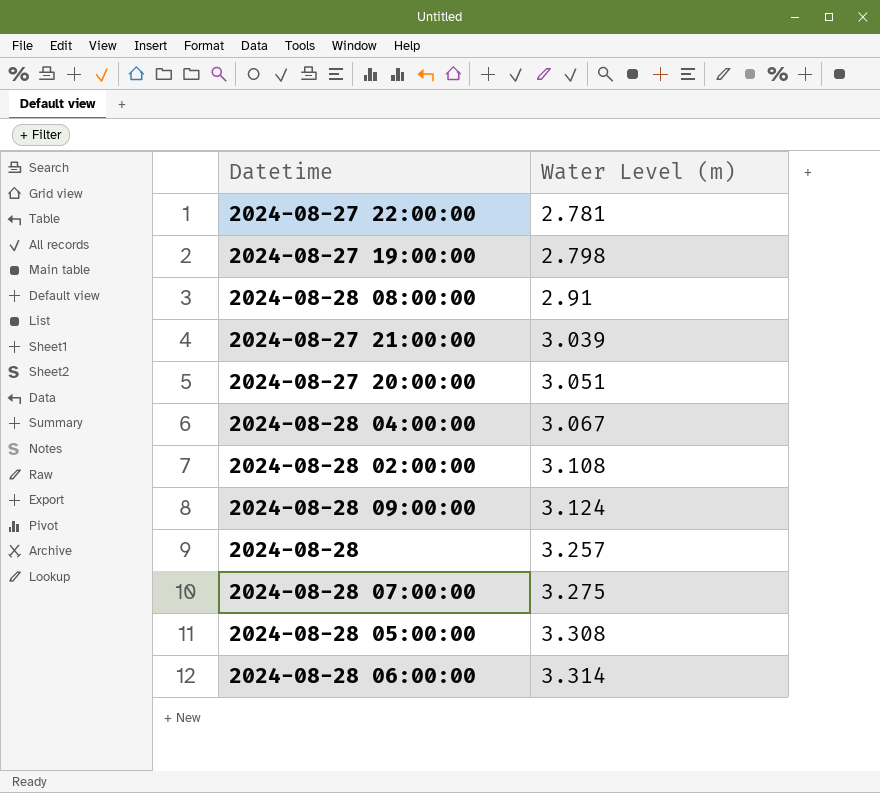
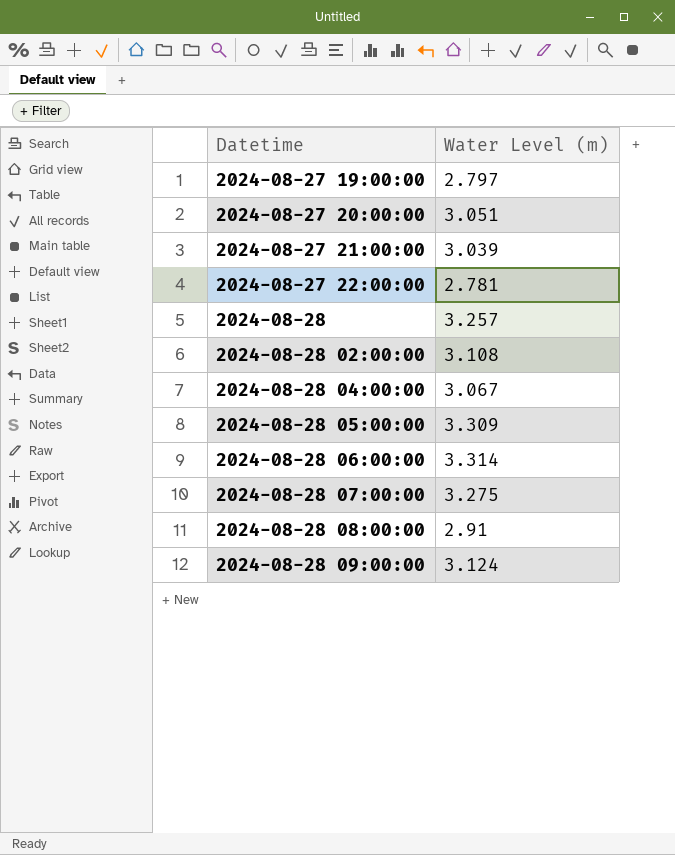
row order: Water Level (m) ascending -> Datetime ascending
2024-08-27 19:00:00 | Water Level (m): 2.798 -> 2.797
2024-08-28 05:00:00 | Water Level (m): 3.308 -> 3.309

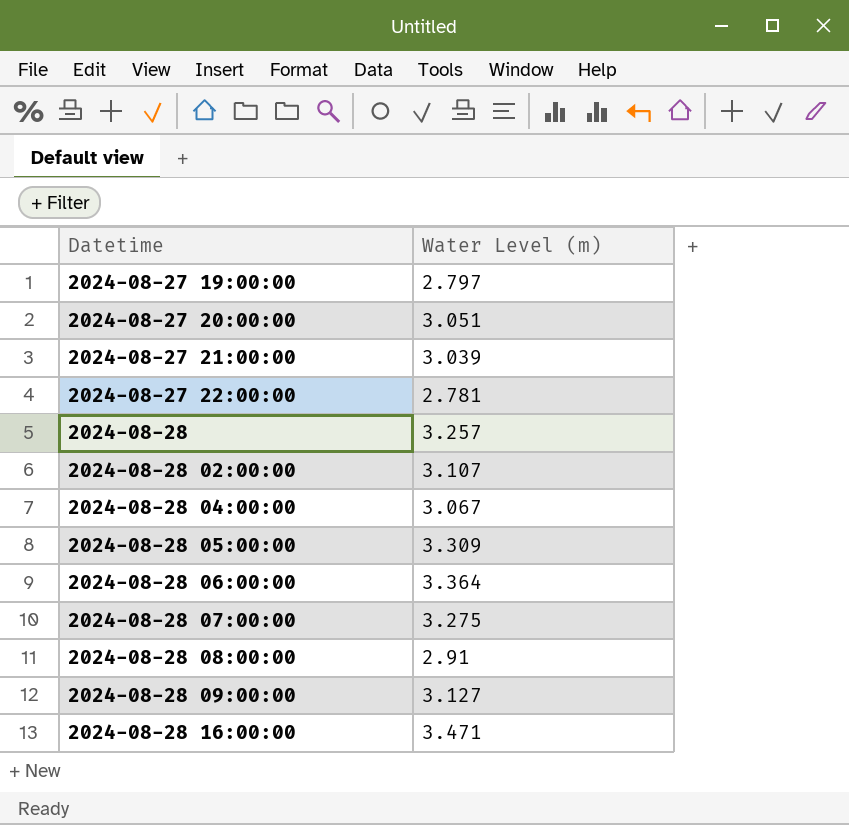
2024-08-28 02:00:00 | Water Level (m): 3.108 -> 3.107
2024-08-28 06:00:00 | Water Level (m): 3.314 -> 3.364
2024-08-28 09:00:00 | Water Level (m): 3.124 -> 3.127
row 2024-08-28 16:00:00: none -> 3.471

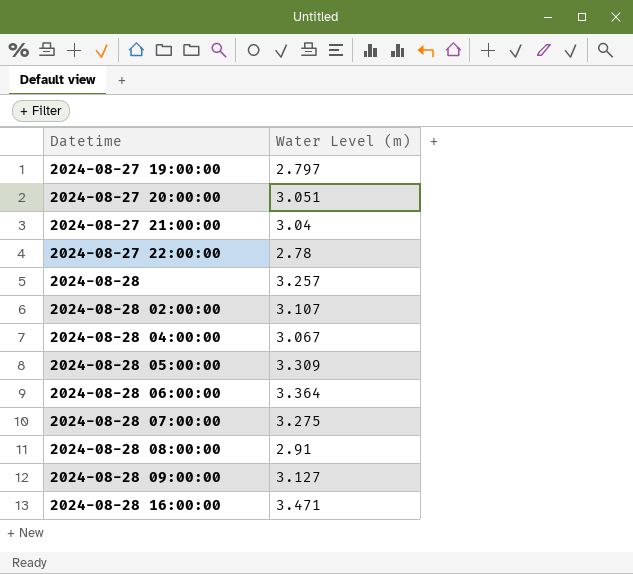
2024-08-27 21:00:00 | Water Level (m): 3.039 -> 3.04
2024-08-27 22:00:00 | Water Level (m): 2.781 -> 2.78

